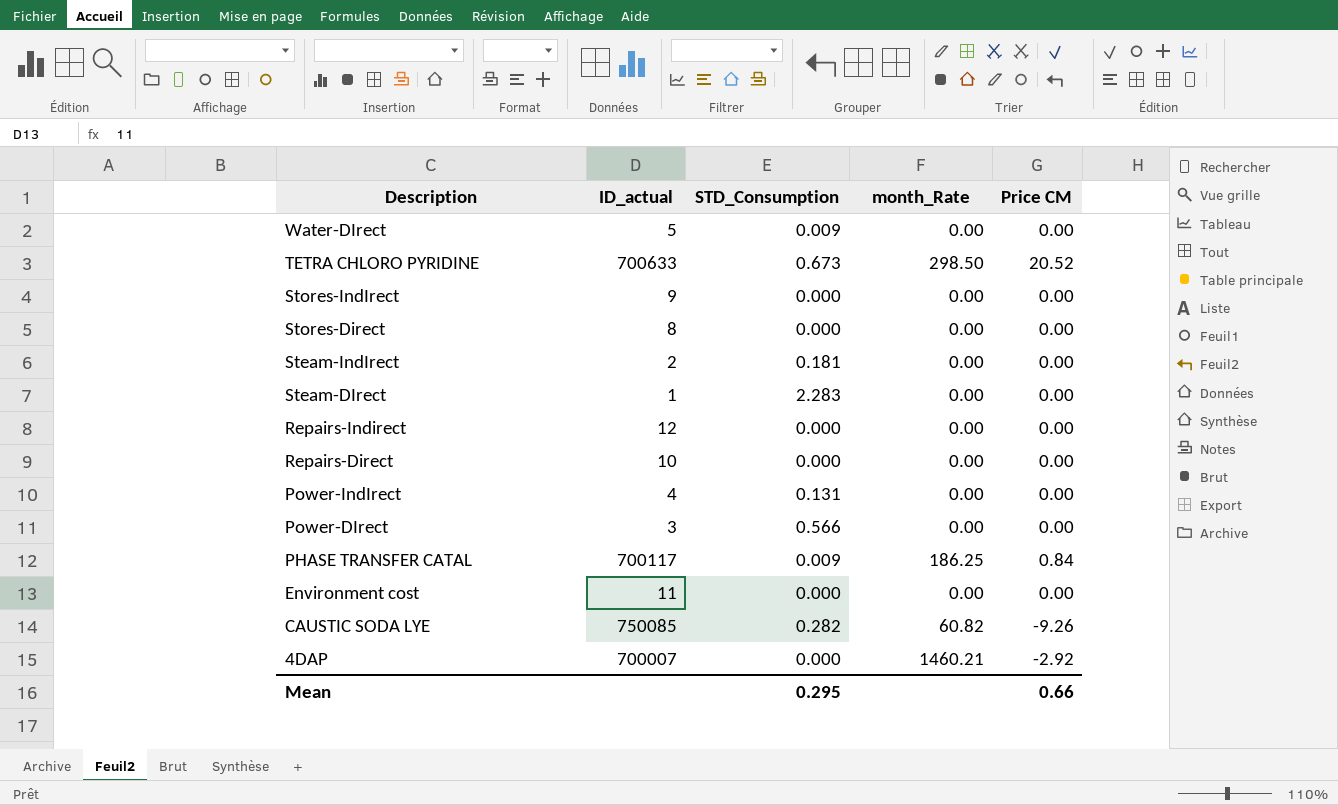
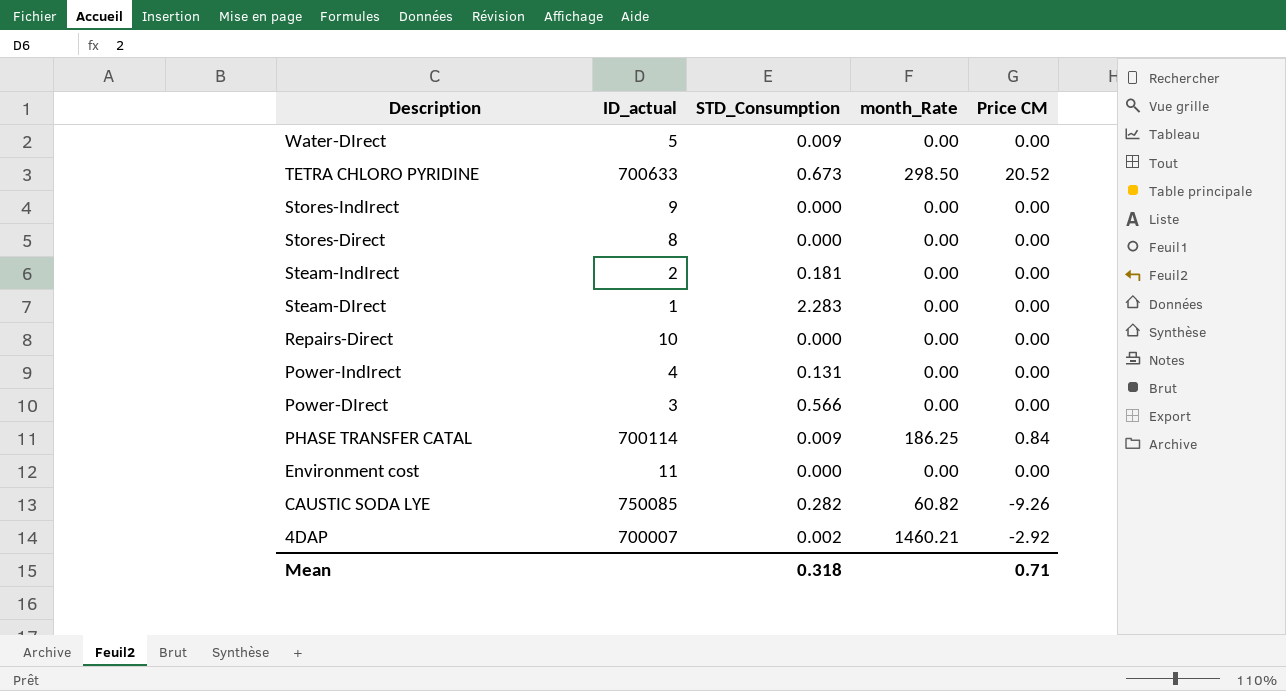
row Repairs-Indirect: 12 | 0.000 | 0.00 | 0.00 -> none
PHASE TRANSFER CATAL | ID_actual: 700117 -> 700114
4DAP | STD_Consumption: 0.000 -> 0.002
Mean | STD_Consumption: 0.295 -> 0.318
Mean | Price CM: 0.66 -> 0.71

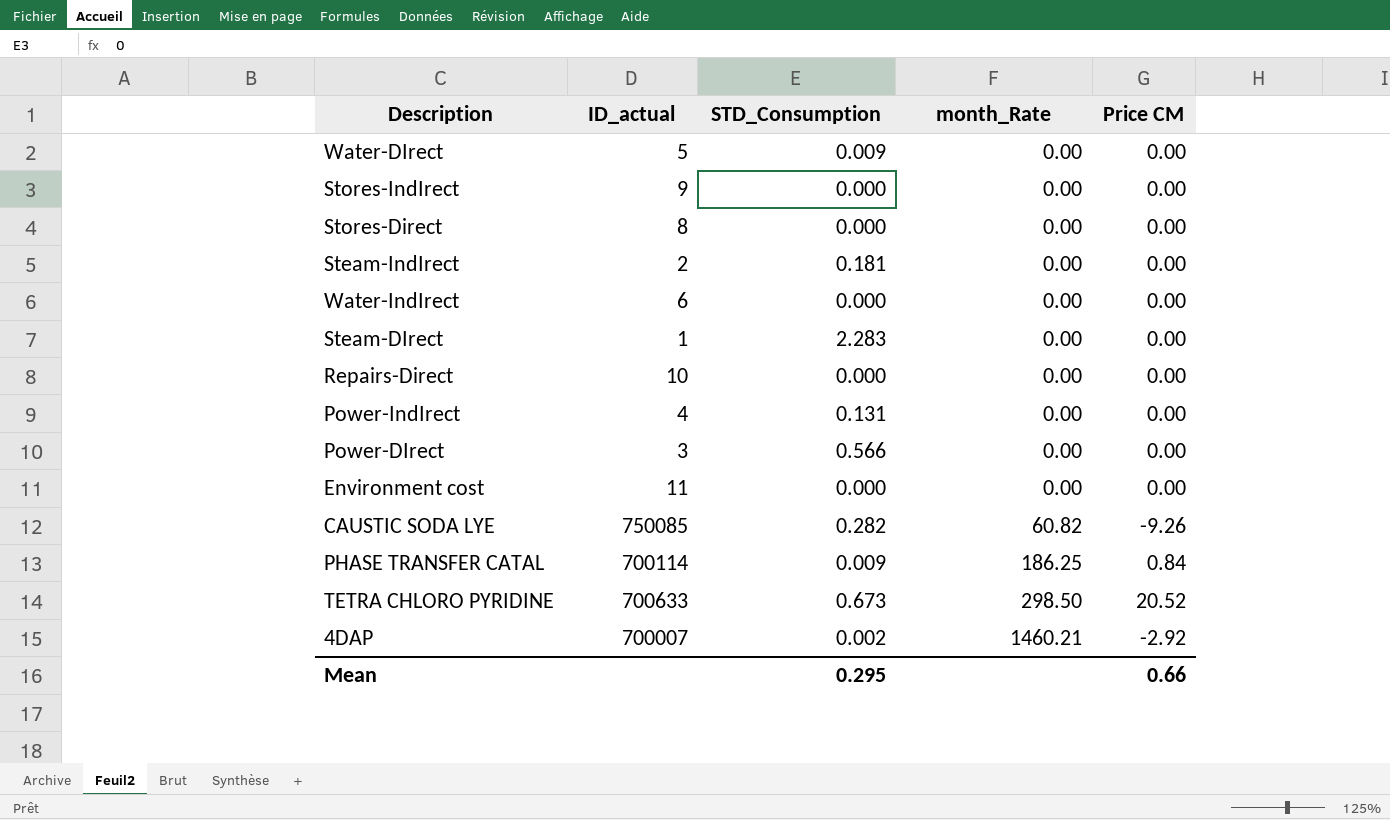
row order: Description descending -> month_Rate ascending
row Water-IndIrect: none -> 6 | 0.000 | 0.00 | 0.00
Mean | STD_Consumption: 0.318 -> 0.295
Mean | Price CM: 0.71 -> 0.66

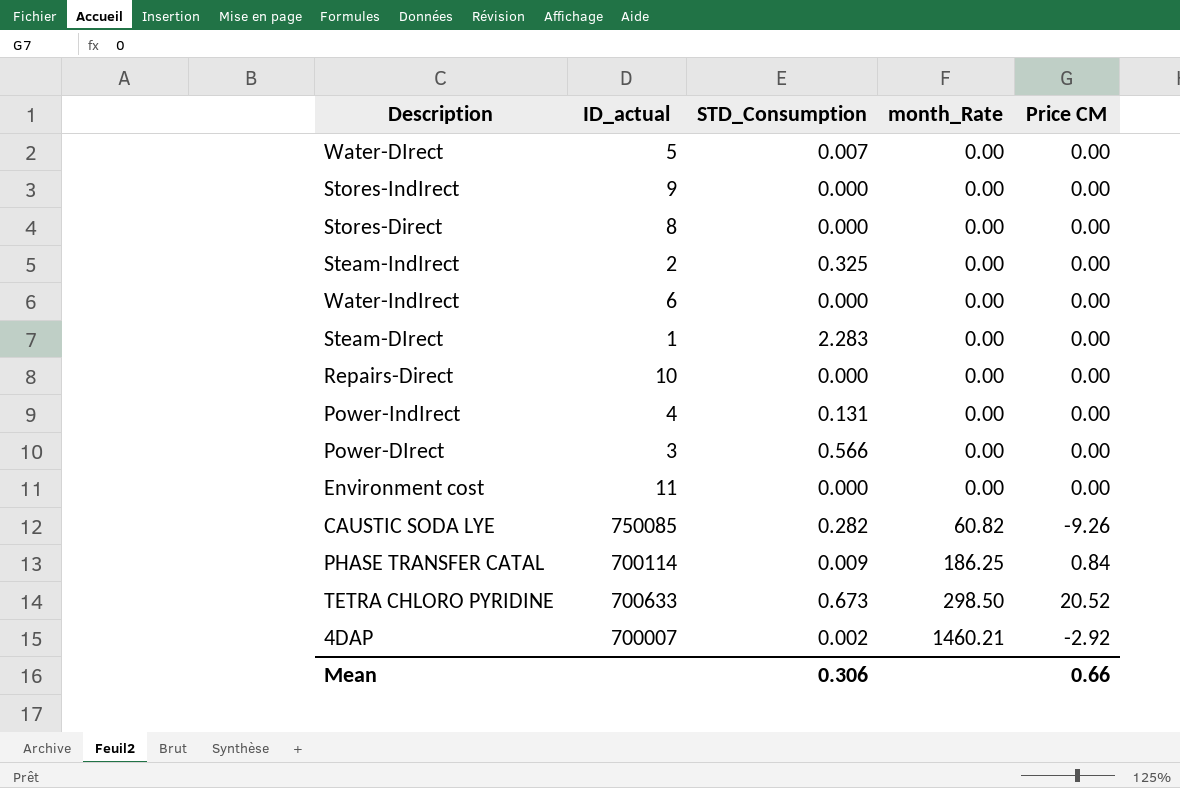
Water-DIrect | STD_Consumption: 0.009 -> 0.007
Steam-IndIrect | STD_Consumption: 0.181 -> 0.325
Mean | STD_Consumption: 0.295 -> 0.306

